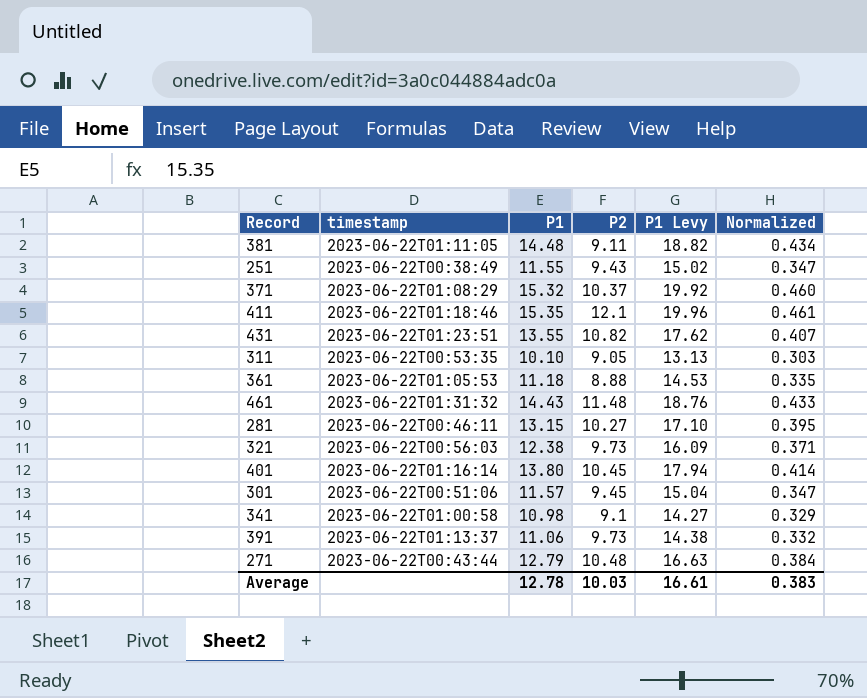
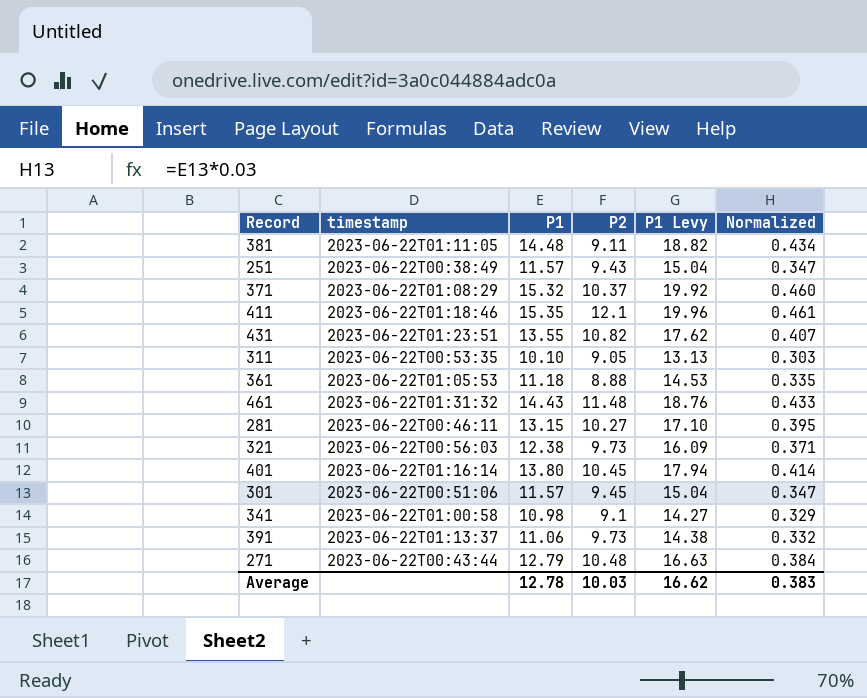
251 | P1: 11.55 -> 11.57
251 | P1 Levy: 15.02 -> 15.04
Average | P1 Levy: 16.61 -> 16.62

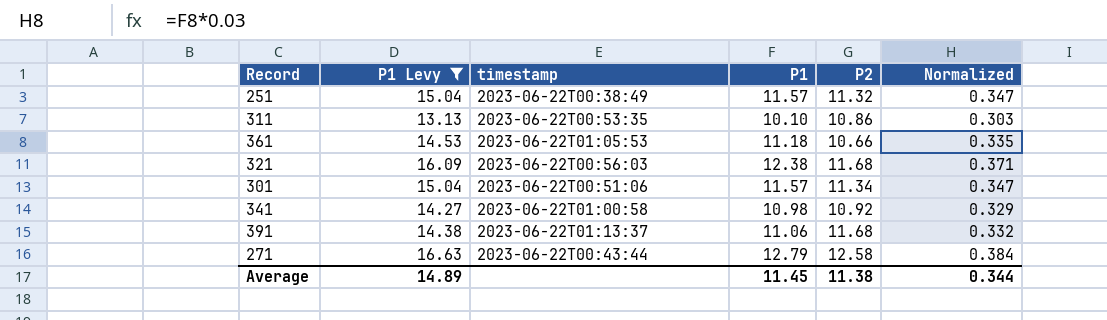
filter: none -> P1 Levy <= 16.63
column P1 Levy | position: 5 -> 2
251 | P2: 9.43 -> 11.32
311 | P2: 9.05 -> 10.86
361 | P2: 8.88 -> 10.66
321 | P2: 9.73 -> 11.68
301 | P2: 9.45 -> 11.34
341 | P2: 9.1 -> 10.92
391 | P2: 9.73 -> 11.68
271 | P2: 10.48 -> 12.58
Average | P1 Levy: 16.62 -> 14.89
Average | P1: 12.78 -> 11.45
Average | P2: 10.03 -> 11.38
Average | Normalized: 0.383 -> 0.344

